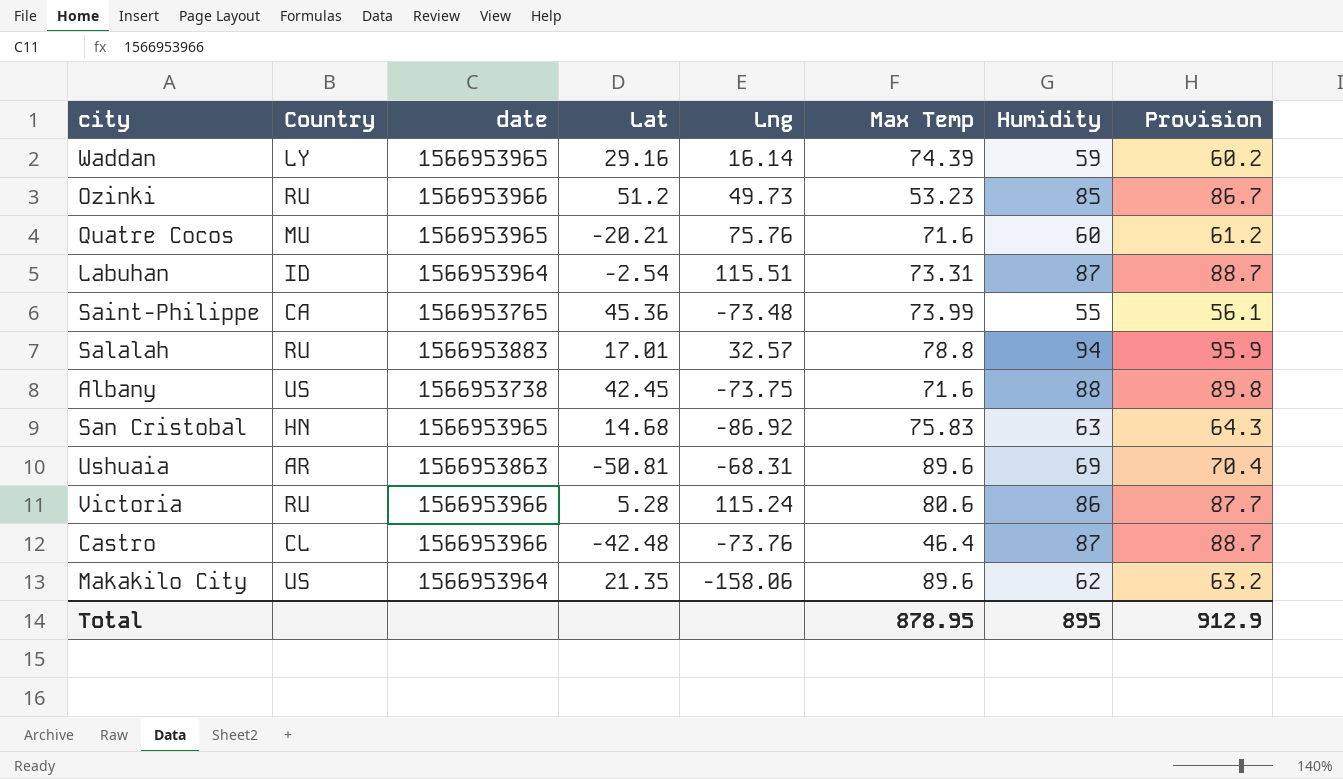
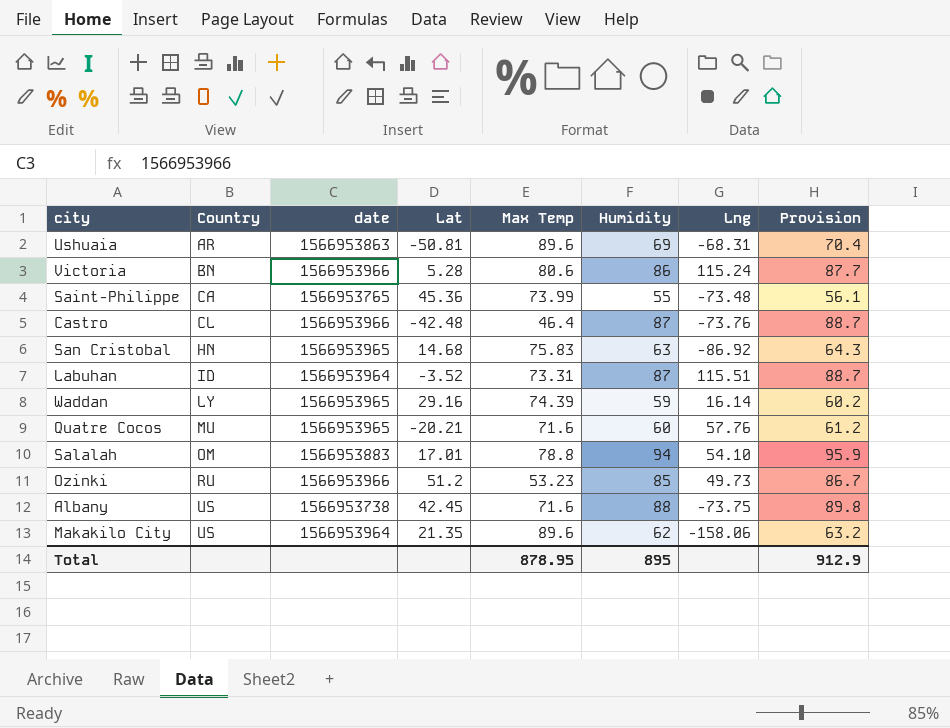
row order: none -> Country ascending
column Lng | position: 5 -> 7
Victoria | Country: RU -> BN
Labuhan | Lat: -2.54 -> -3.52
Quatre Cocos | Lng: 75.76 -> 57.76
Salalah | Country: RU -> OM
Salalah | Lng: 32.57 -> 54.10

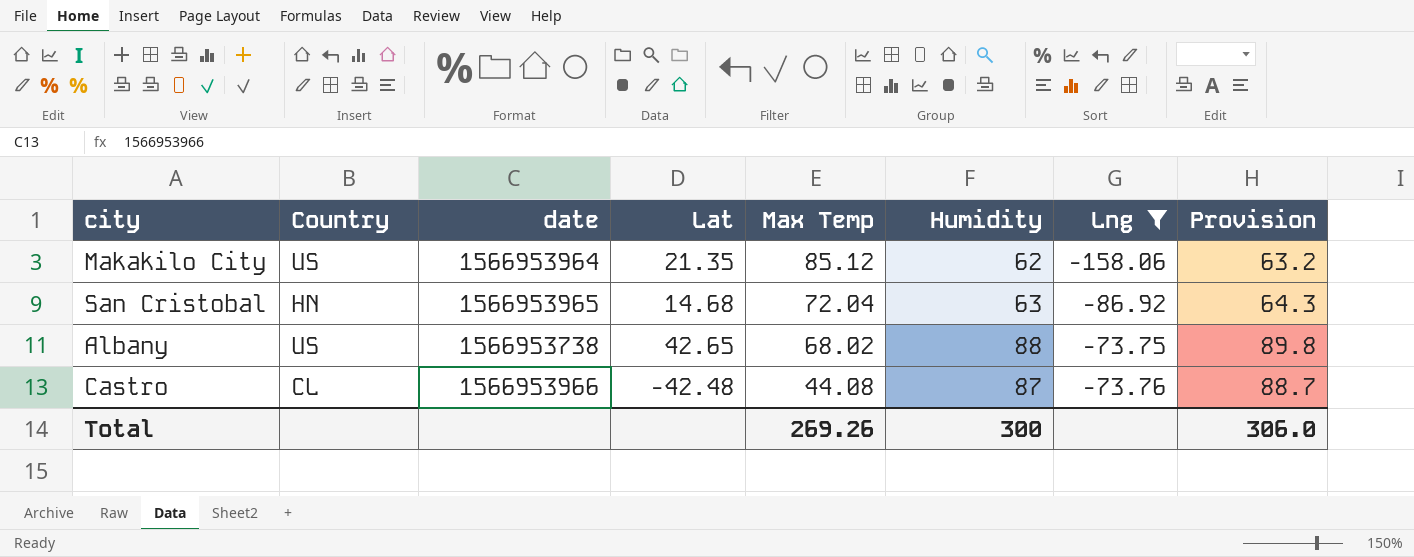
filter: none -> Lng <= -73.75
row order: Country ascending -> Max Temp descending
Makakilo City | Max Temp: 89.6 -> 85.12
San Cristobal | Max Temp: 75.83 -> 72.04
Albany | Lat: 42.45 -> 42.65
Albany | Max Temp: 71.6 -> 68.02
Castro | Max Temp: 46.4 -> 44.08
Total | Max Temp: 878.95 -> 269.26
Total | Humidity: 895 -> 300
Total | Provision: 912.9 -> 306.0

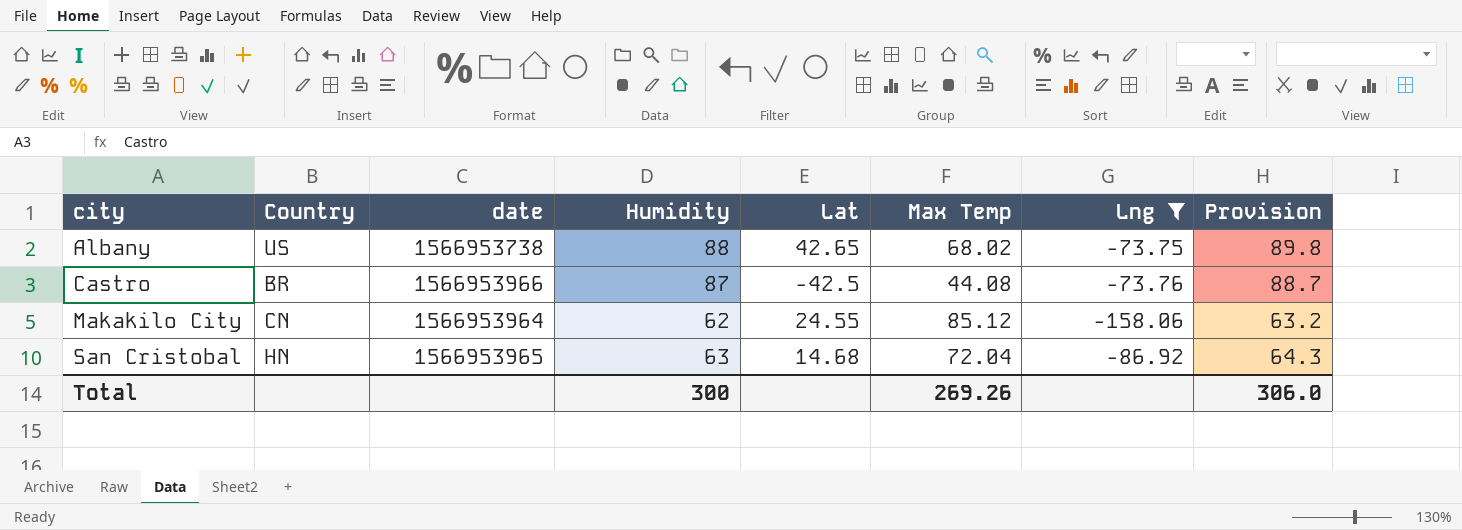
row order: Max Temp descending -> city ascending
column Humidity | position: 6 -> 4
Castro | Country: CL -> BR
Castro | Lat: -42.48 -> -42.5
Makakilo City | Country: US -> CN
Makakilo City | Lat: 21.35 -> 24.55

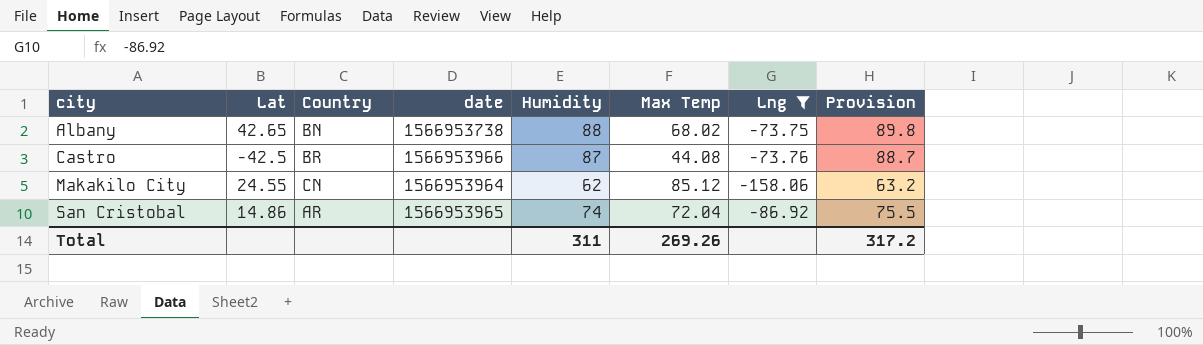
column Lat | position: 5 -> 2
Albany | Country: US -> BN
San Cristobal | Lat: 14.68 -> 14.86
San Cristobal | Country: HN -> AR
San Cristobal | Humidity: 63 -> 74
San Cristobal | Provision: 64.3 -> 75.5
Total | Humidity: 300 -> 311
Total | Provision: 306.0 -> 317.2

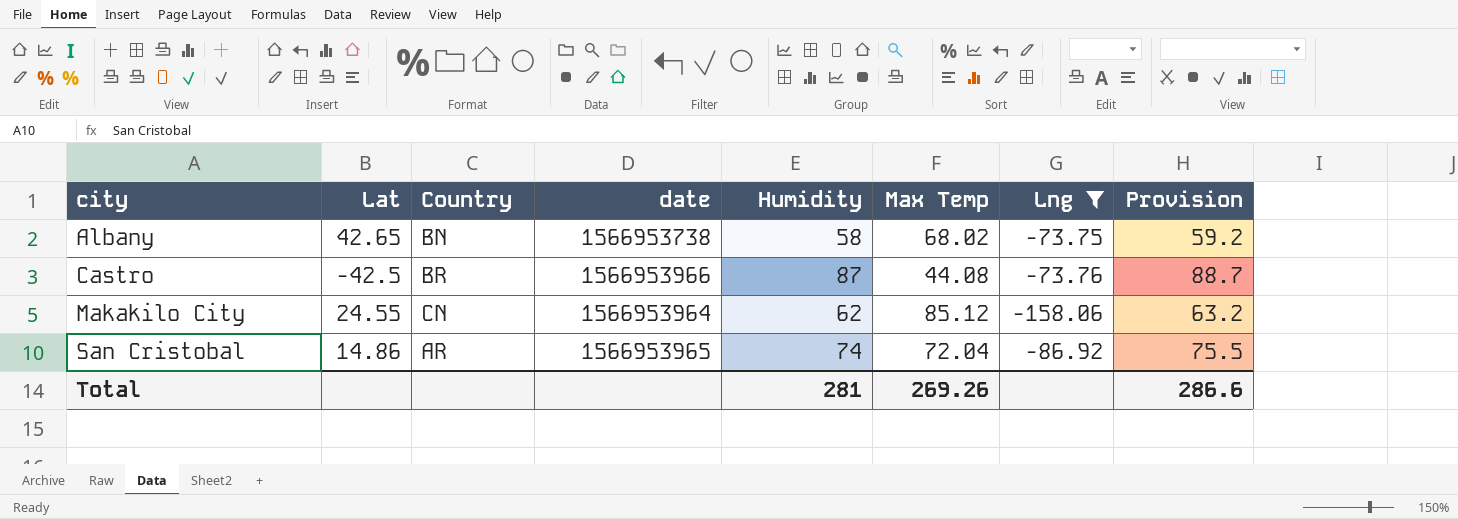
Albany | Humidity: 88 -> 58
Albany | Provision: 89.8 -> 59.2
Total | Humidity: 311 -> 281
Total | Provision: 317.2 -> 286.6

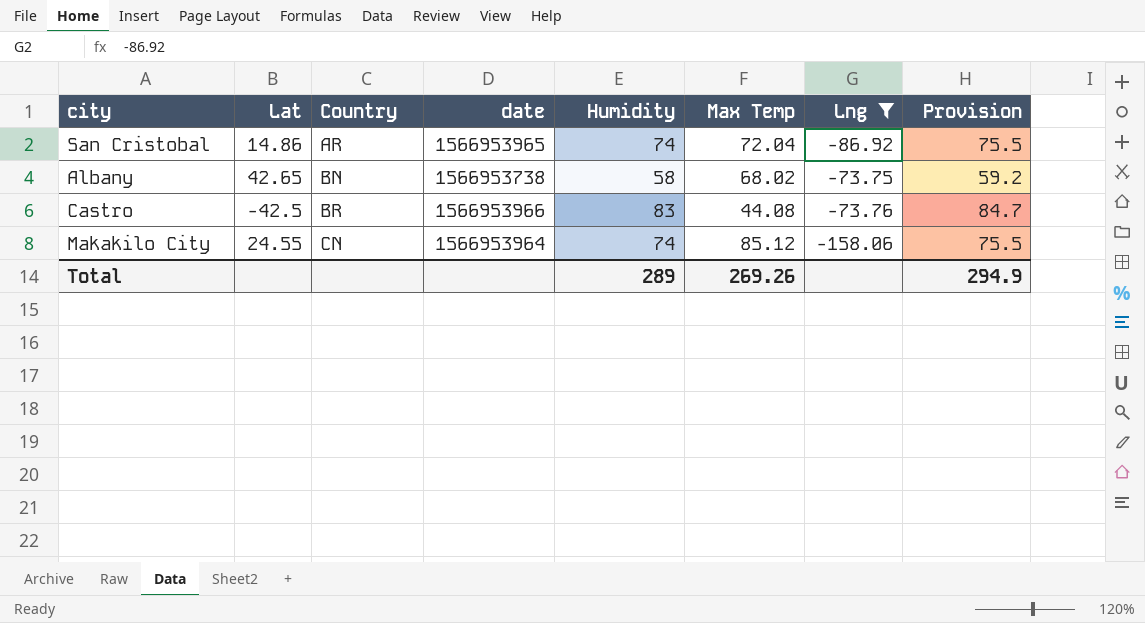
row order: city ascending -> Country ascending
Castro | Humidity: 87 -> 83
Castro | Provision: 88.7 -> 84.7
Makakilo City | Humidity: 62 -> 74
Makakilo City | Provision: 63.2 -> 75.5
Total | Humidity: 281 -> 289
Total | Provision: 286.6 -> 294.9

